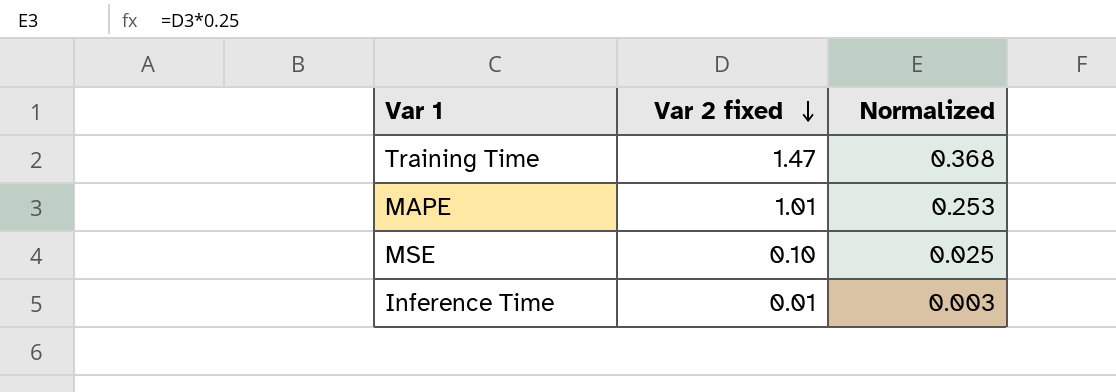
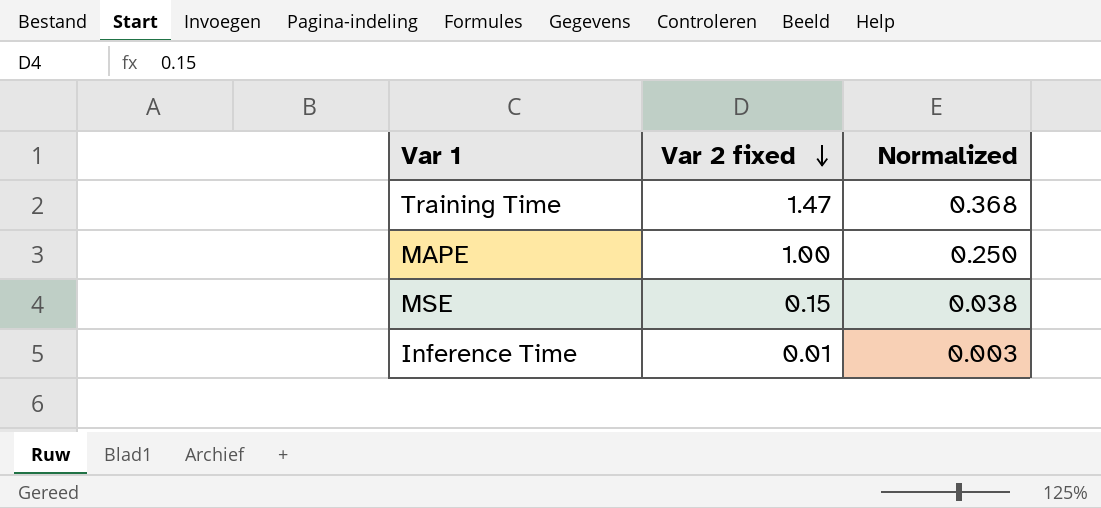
MAPE | Var 2 fixed: 1.01 -> 1.00
MAPE | Normalized: 0.253 -> 0.250
MSE | Var 2 fixed: 0.10 -> 0.15
MSE | Normalized: 0.025 -> 0.038

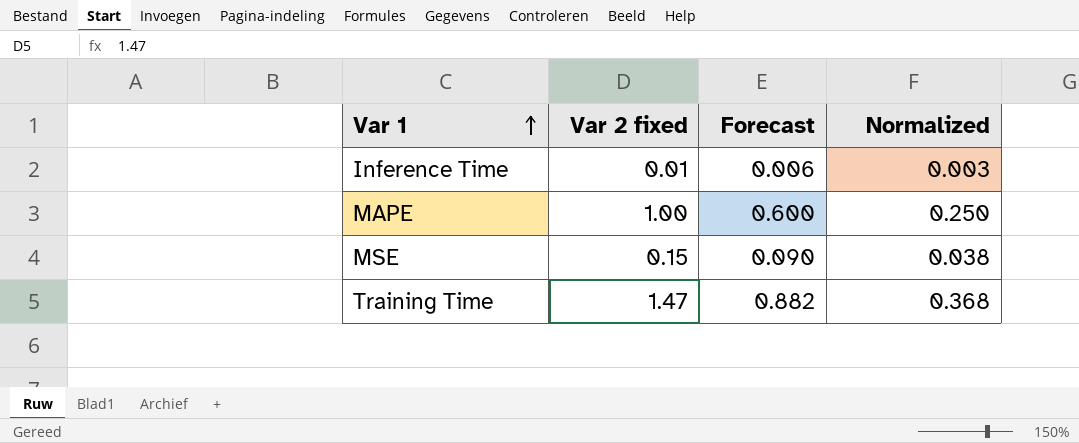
row order: Var 2 fixed descending -> Var 1 ascending
column Forecast | formula: none -> [Var 2 fixed] * 0.6

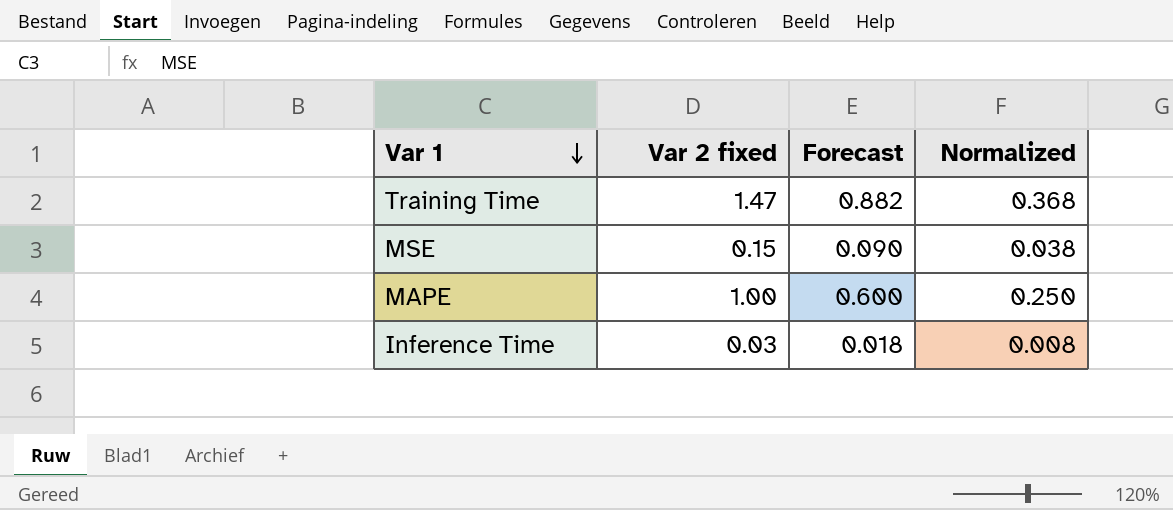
row order: Var 1 ascending -> Var 1 descending
Inference Time | Var 2 fixed: 0.01 -> 0.03
Inference Time | Forecast: 0.006 -> 0.018
Inference Time | Normalized: 0.003 -> 0.008

